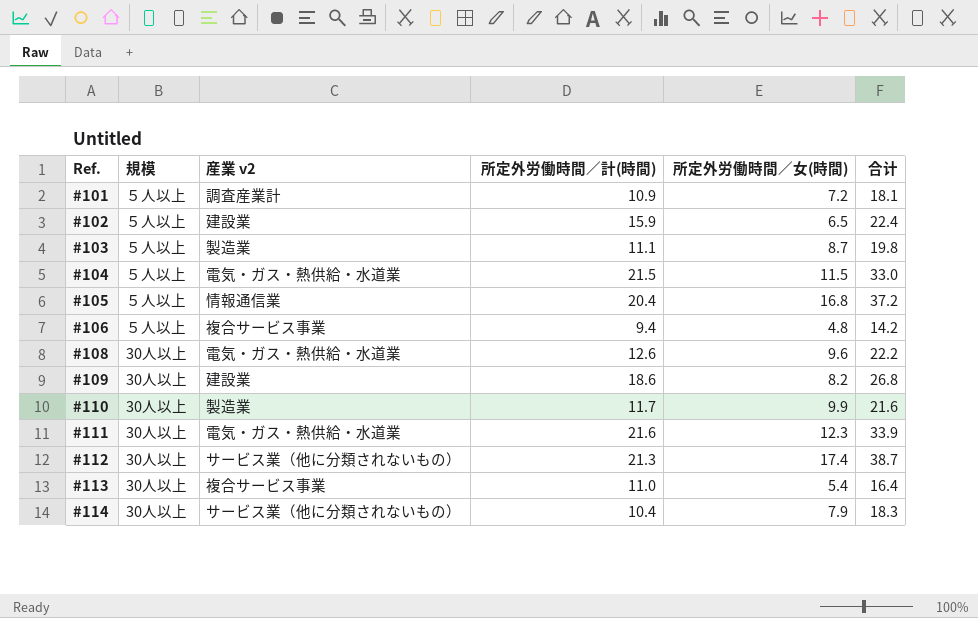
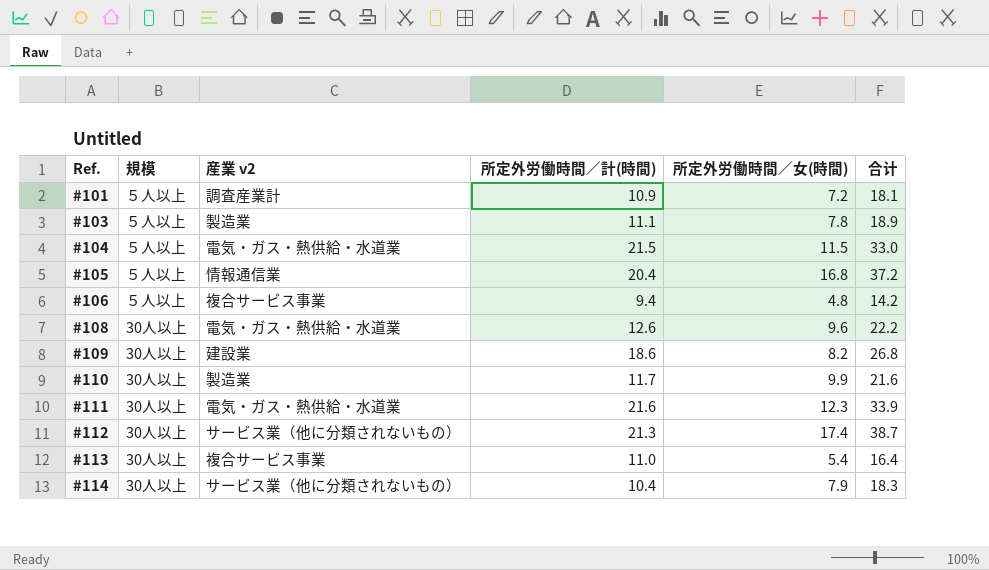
row #102: ５人以上 | 建設業 | 15.9 | 6.5 | 22.4 -> none
#103 | 所定外労働時間／女(時間): 8.7 -> 7.8
#103 | 合计: 19.8 -> 18.9

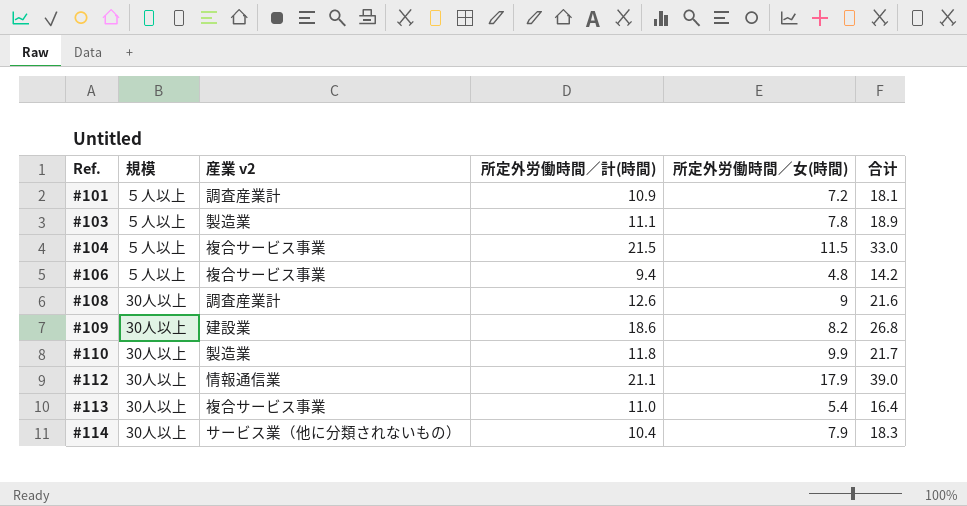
row #105: ５人以上 | 情報通信業 | 20.4 | 16.8 | 37.2 -> none
row #111: 30人以上 | 電気・ガス・熱供給・水道業 | 21.6 | 12.3 | 33.9 -> none
#104 | 産業 v2: 電気・ガス・熱供給・水道業 -> 複合サービス事業
#108 | 産業 v2: 電気・ガス・熱供給・水道業 -> 調査産業計
#108 | 所定外労働時間／女(時間): 9.6 -> 9
#108 | 合计: 22.2 -> 21.6
#110 | 所定外労働時間／計(時間): 11.7 -> 11.8
#110 | 合计: 21.6 -> 21.7
#112 | 産業 v2: サービス業（他に分類されないもの） -> 情報通信業
#112 | 所定外労働時間／計(時間): 21.3 -> 21.1
#112 | 所定外労働時間／女(時間): 17.4 -> 17.9
#112 | 合计: 38.7 -> 39.0

